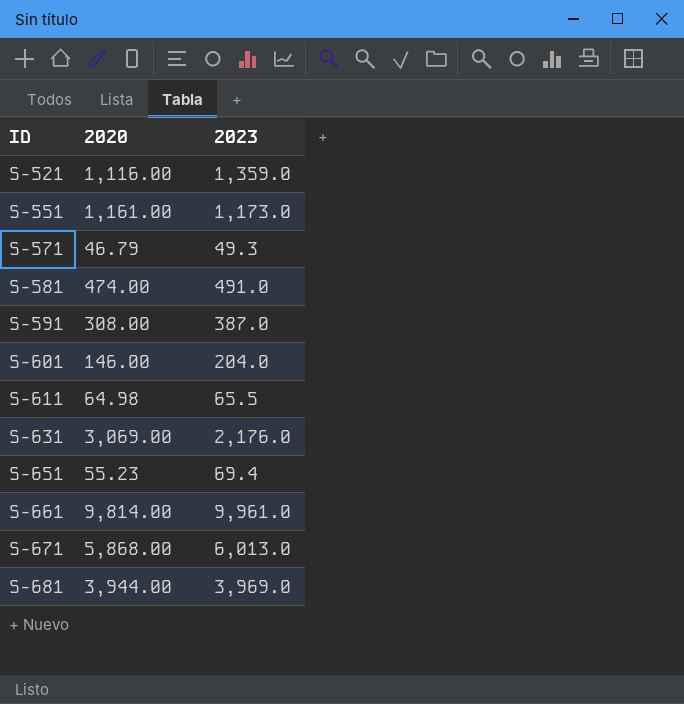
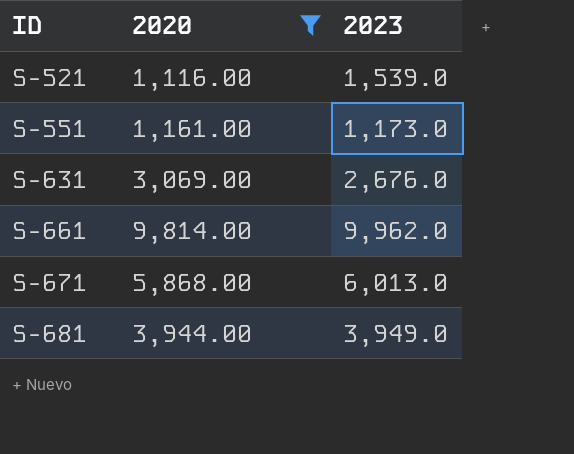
filter: none -> 2020 >= 1,116.00
S-521 | 2023: 1,359.0 -> 1,539.0
S-631 | 2023: 2,176.0 -> 2,676.0
S-661 | 2023: 9,961.0 -> 9,962.0
S-681 | 2023: 3,969.0 -> 3,949.0

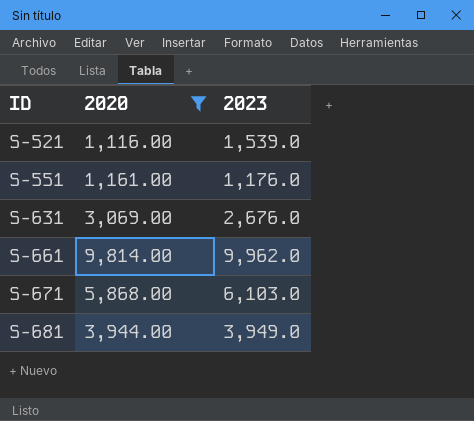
S-551 | 2023: 1,173.0 -> 1,176.0
S-671 | 2023: 6,013.0 -> 6,103.0

